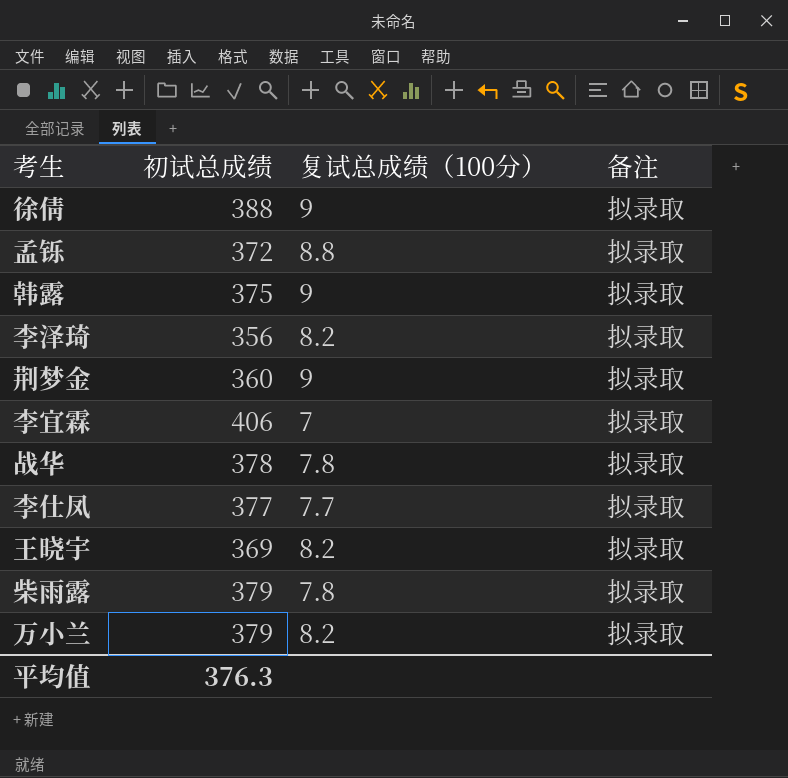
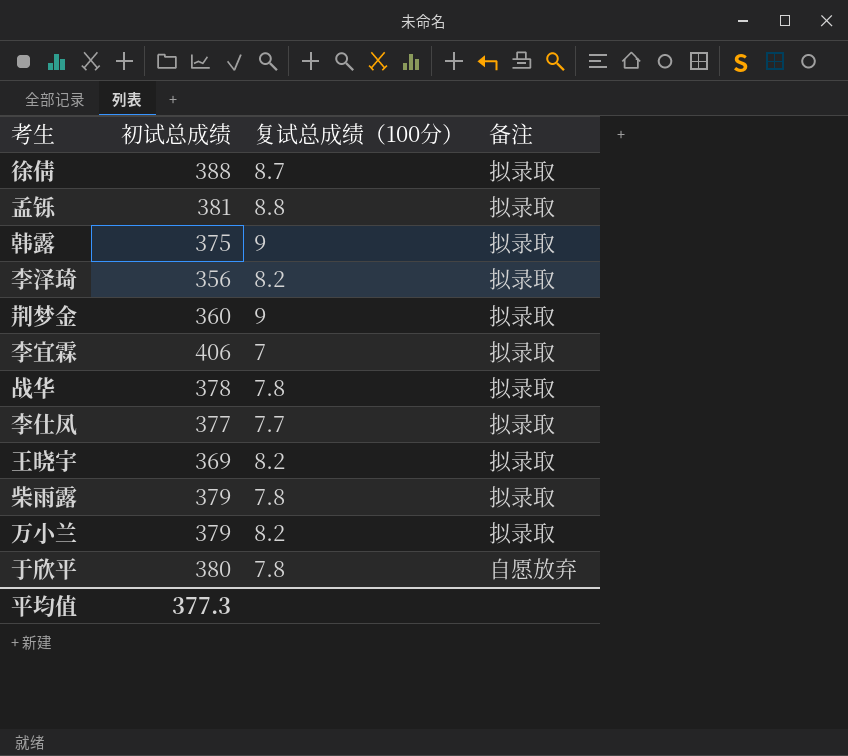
徐倩 | 复试总成绩（100分）: 9 -> 8.7
孟铄 | 初试总成绩: 372 -> 381
row 于欣平: none -> 380 | 7.8 | 自愿放弃
平均值 | 初试总成绩: 376.3 -> 377.3

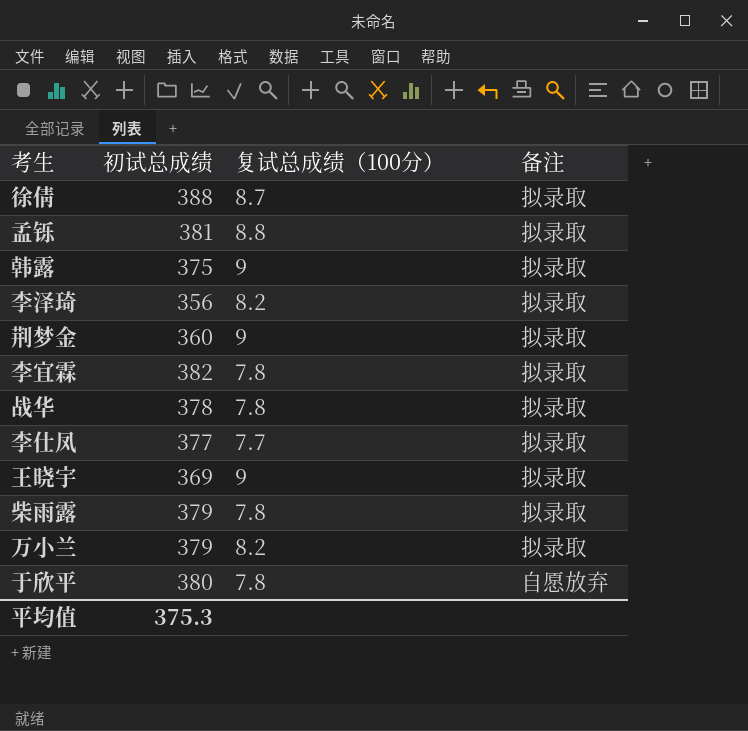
李宜霖 | 初试总成绩: 406 -> 382
李宜霖 | 复试总成绩（100分）: 7 -> 7.8
王晓宇 | 复试总成绩（100分）: 8.2 -> 9
平均值 | 初试总成绩: 377.3 -> 375.3

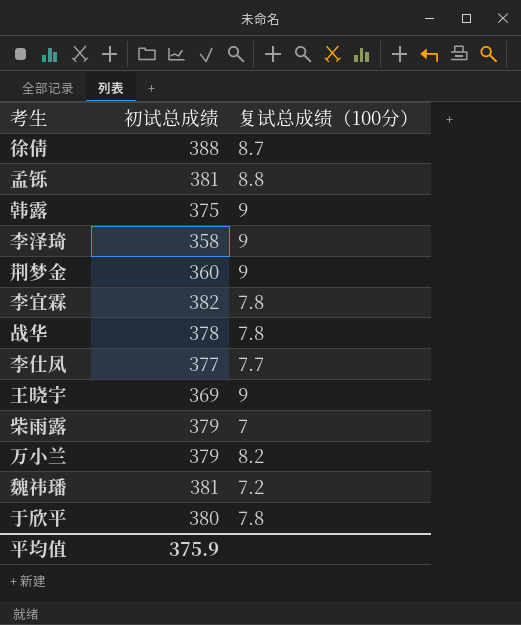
column 备注 | position: 4 -> none
李泽琦 | 初试总成绩: 356 -> 358
李泽琦 | 复试总成绩（100分）: 8.2 -> 9
柴雨露 | 复试总成绩（100分）: 7.8 -> 7
row 魏祎璠: none -> 381 | 7.2
平均值 | 初试总成绩: 375.3 -> 375.9

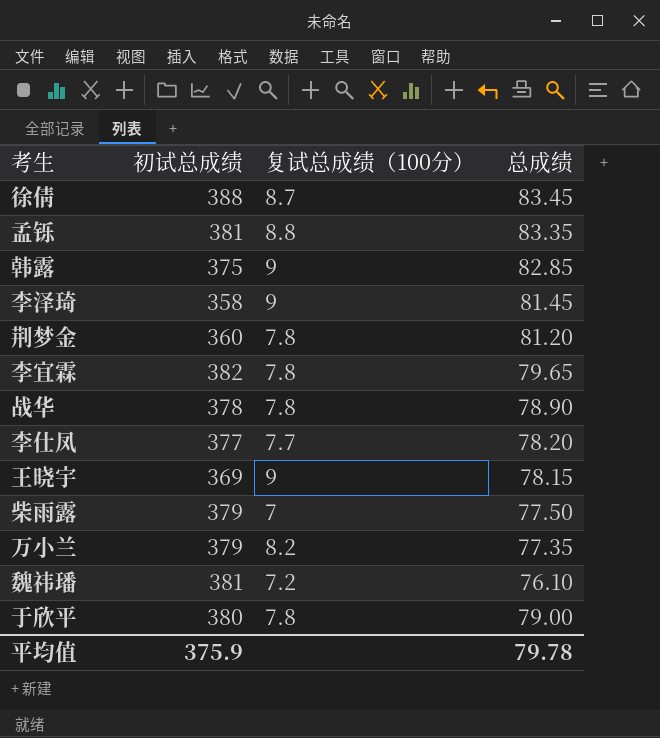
column 总成绩 | position: none -> 4
荆梦金 | 复试总成绩（100分）: 9 -> 7.8

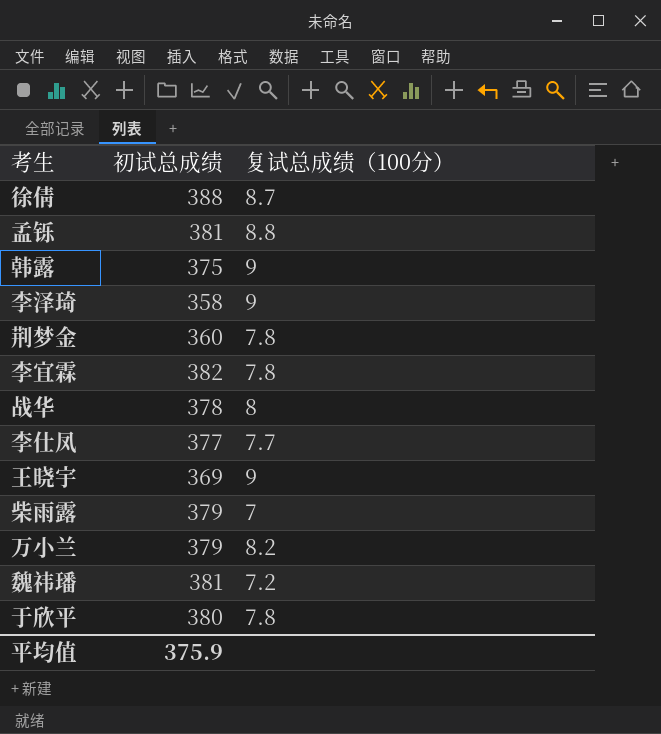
column 总成绩 | position: 4 -> none
战华 | 复试总成绩（100分）: 7.8 -> 8

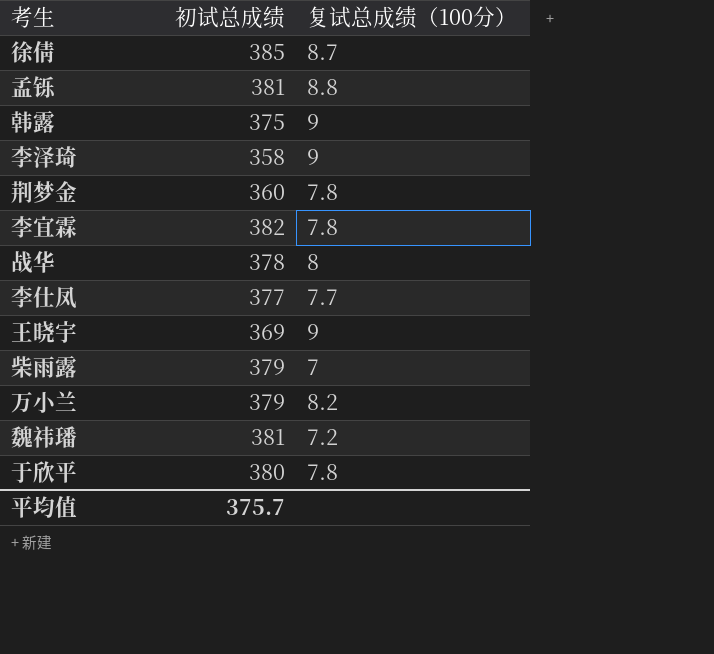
徐倩 | 初试总成绩: 388 -> 385
平均值 | 初试总成绩: 375.9 -> 375.7

